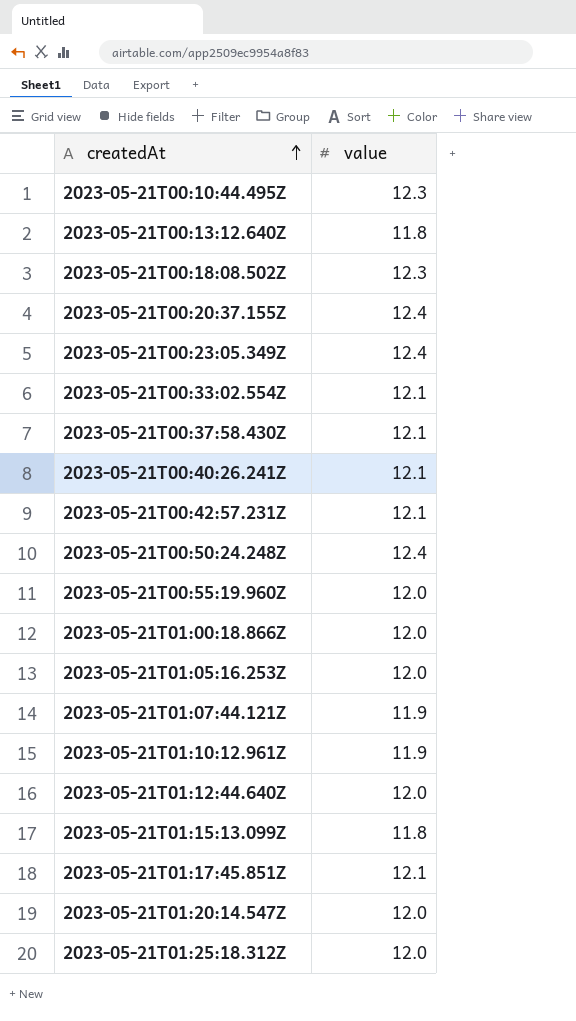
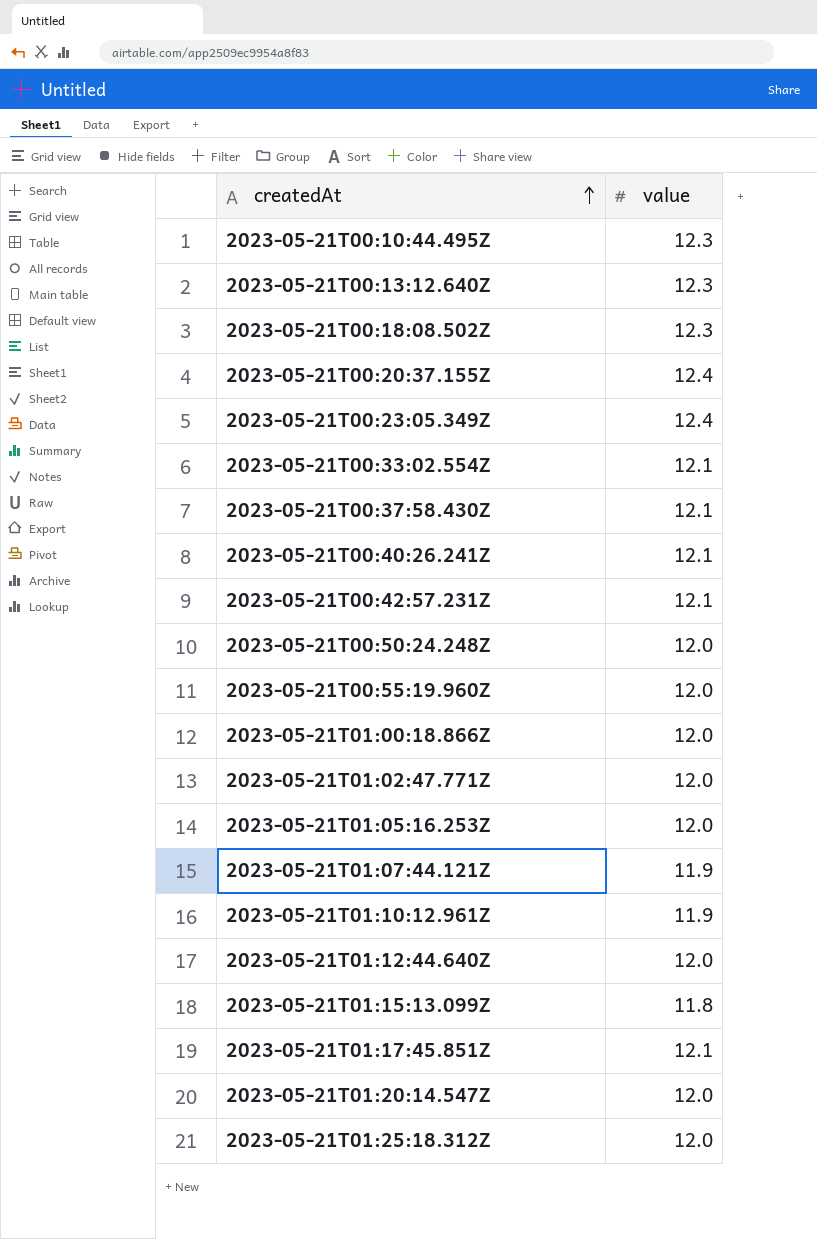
2023-05-21T00:13:12.640Z | value: 11.8 -> 12.3
2023-05-21T00:50:24.248Z | value: 12.4 -> 12.0
row 2023-05-21T01:02:47.771Z: none -> 12.0

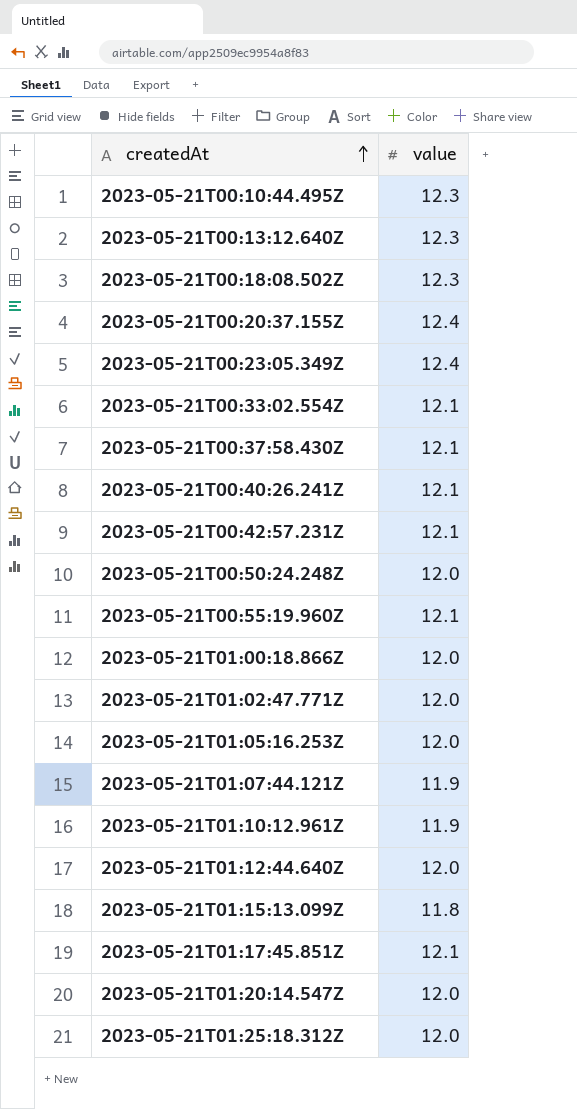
2023-05-21T00:55:19.960Z | value: 12.0 -> 12.1

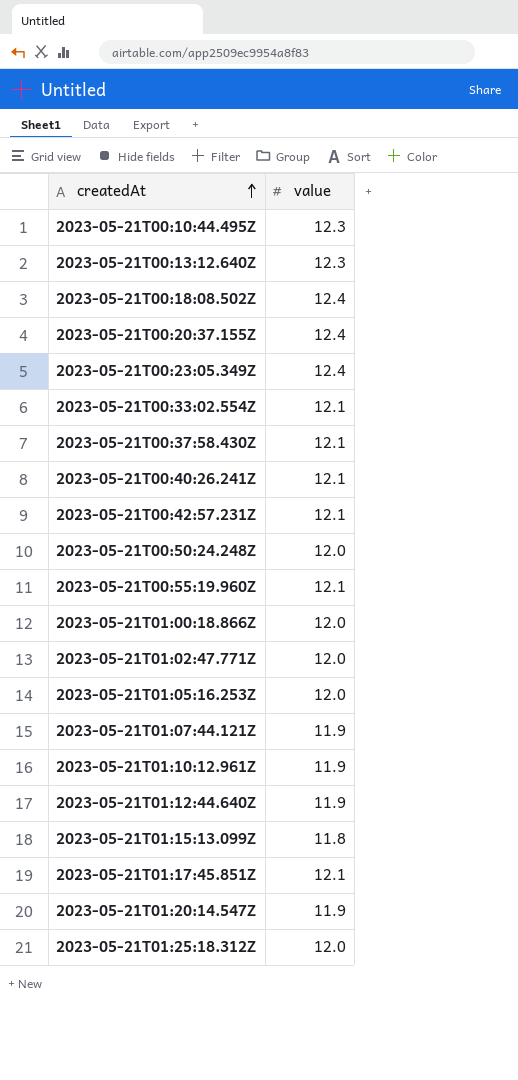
2023-05-21T00:18:08.502Z | value: 12.3 -> 12.4
2023-05-21T01:12:44.640Z | value: 12.0 -> 11.9
2023-05-21T01:20:14.547Z | value: 12.0 -> 11.9

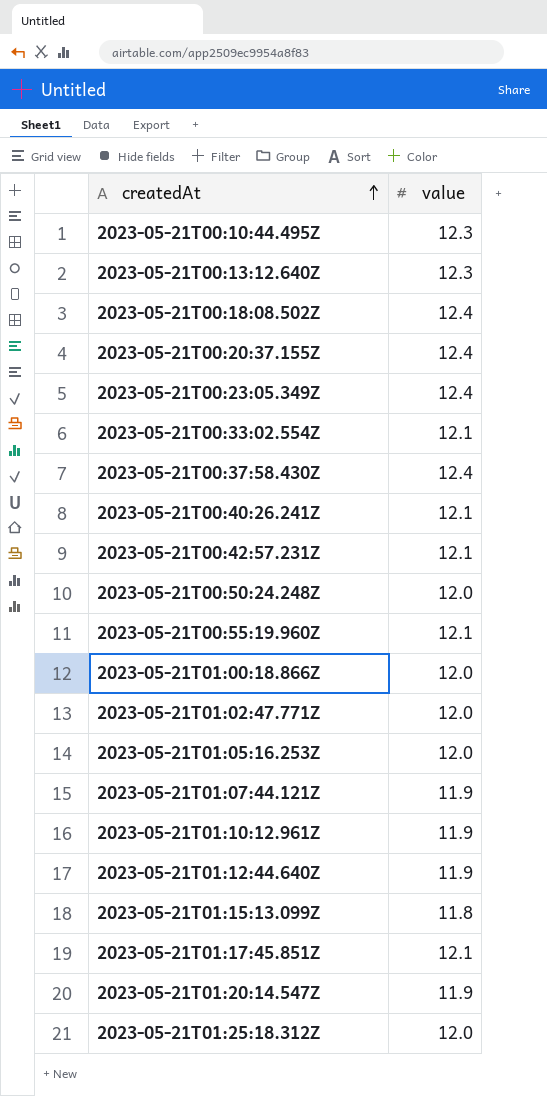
2023-05-21T00:37:58.430Z | value: 12.1 -> 12.4

